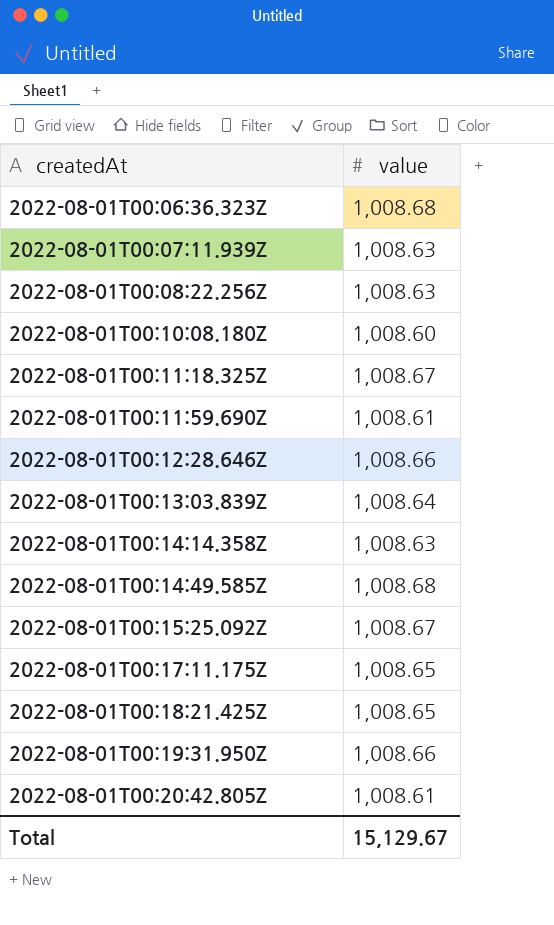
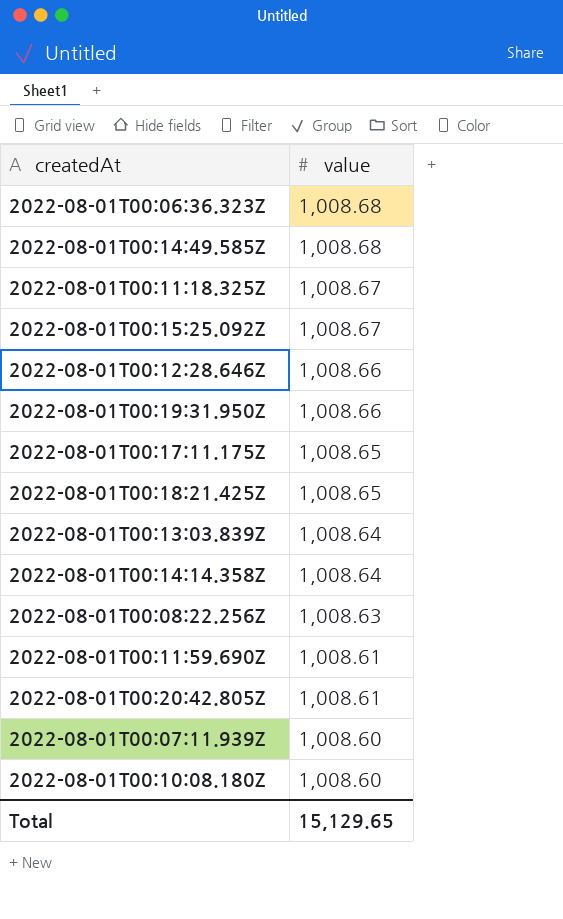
row order: createdAt ascending -> value descending
2022-08-01T00:14:14.358Z | value: 1,008.63 -> 1,008.64
2022-08-01T00:07:11.939Z | value: 1,008.63 -> 1,008.60
Total | value: 15,129.67 -> 15,129.65

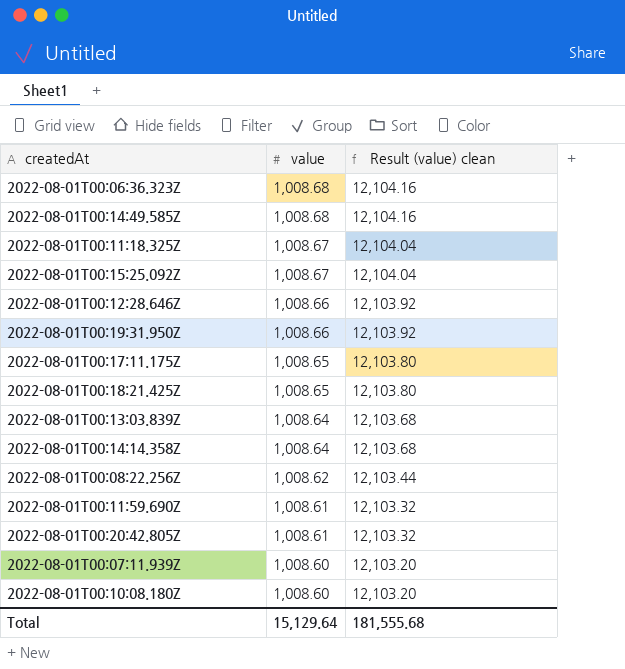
column Result (value) clean | formula: none -> [value] * 12
2022-08-01T00:08:22.256Z | value: 1,008.63 -> 1,008.62
Total | value: 15,129.65 -> 15,129.64

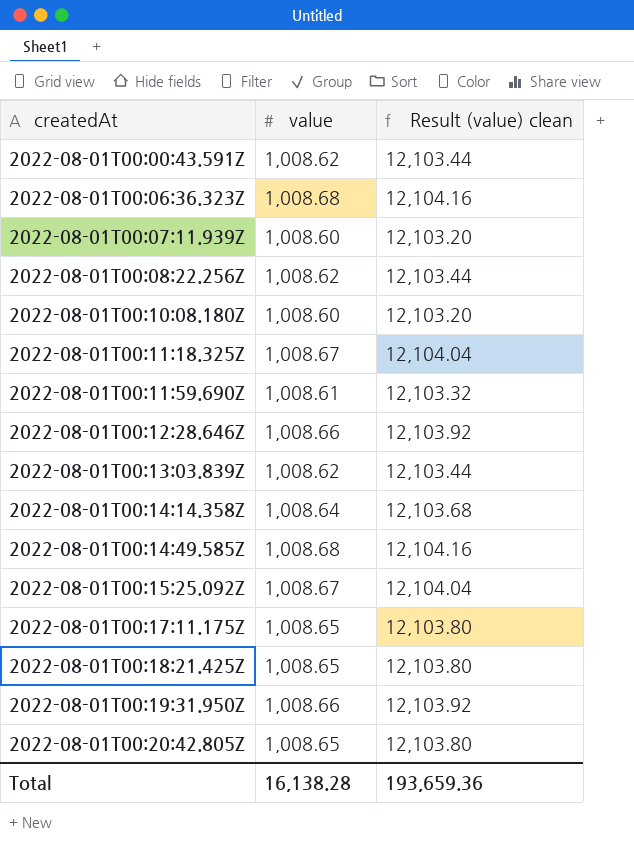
row order: value descending -> createdAt ascending
row 2022-08-01T00:00:43.591Z: none -> 1,008.62 | 12,103.44
2022-08-01T00:13:03.839Z | value: 1,008.64 -> 1,008.62
2022-08-01T00:13:03.839Z | Result (value) clean: 12,103.68 -> 12,103.44
2022-08-01T00:20:42.805Z | value: 1,008.61 -> 1,008.65
2022-08-01T00:20:42.805Z | Result (value) clean: 12,103.32 -> 12,103.80
Total | value: 15,129.64 -> 16,138.28
Total | Result (value) clean: 181,555.68 -> 193,659.36

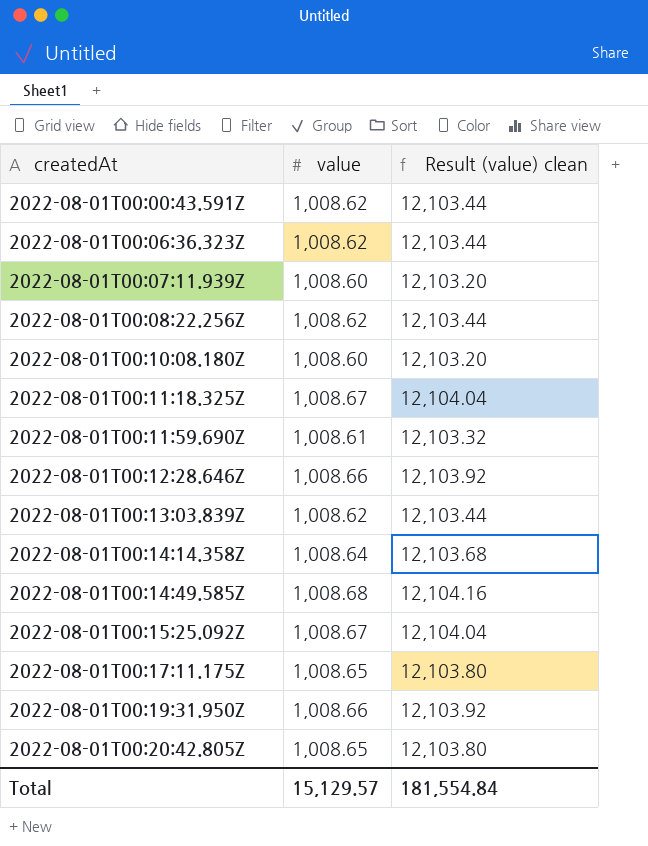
row 2022-08-01T00:18:21.425Z: 1,008.65 | 12,103.80 -> none
2022-08-01T00:06:36.323Z | value: 1,008.68 -> 1,008.62
2022-08-01T00:06:36.323Z | Result (value) clean: 12,104.16 -> 12,103.44
Total | value: 16,138.28 -> 15,129.57
Total | Result (value) clean: 193,659.36 -> 181,554.84

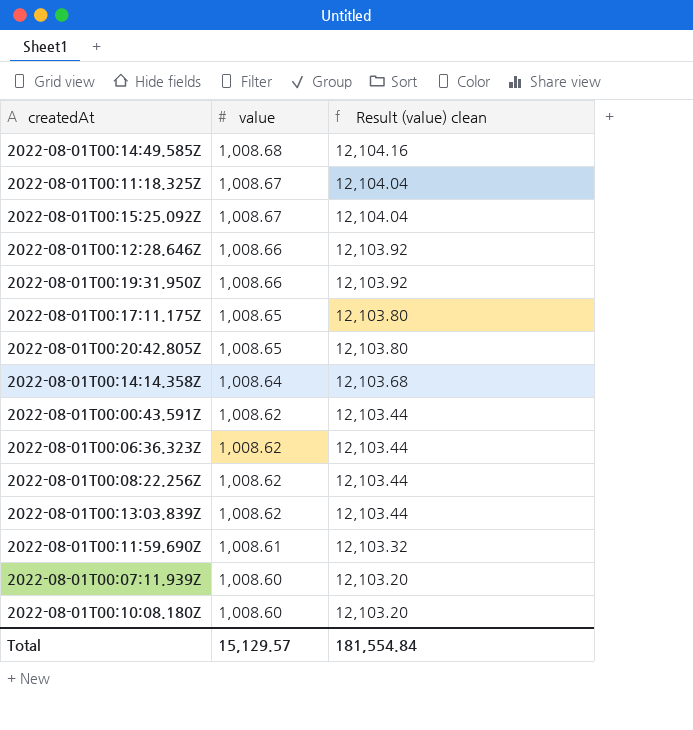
row order: createdAt ascending -> value descending

